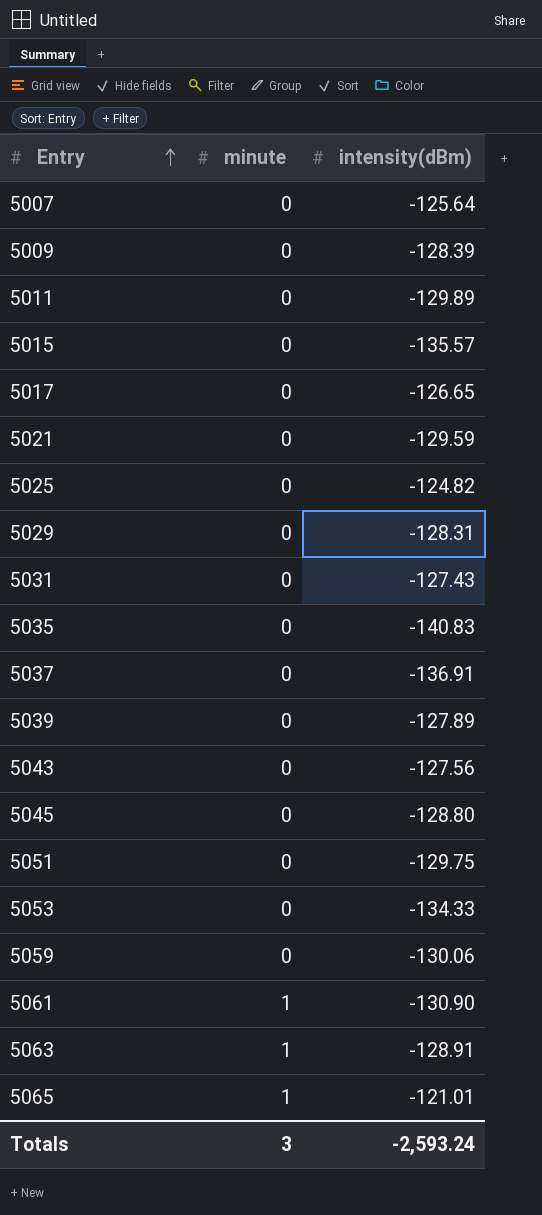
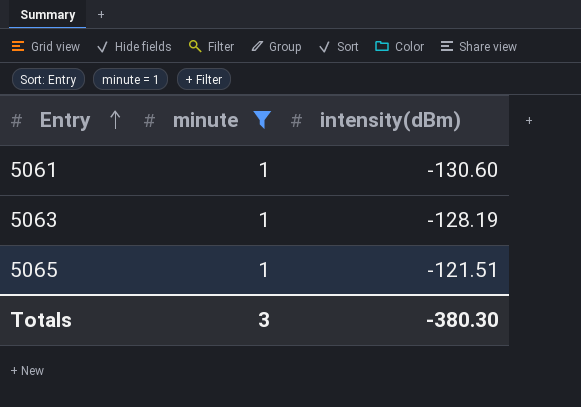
filter: none -> minute = 1
5061 | intensity(dBm): -130.90 -> -130.60
5063 | intensity(dBm): -128.91 -> -128.19
5065 | intensity(dBm): -121.01 -> -121.51
Totals | intensity(dBm): -2,593.24 -> -380.30

